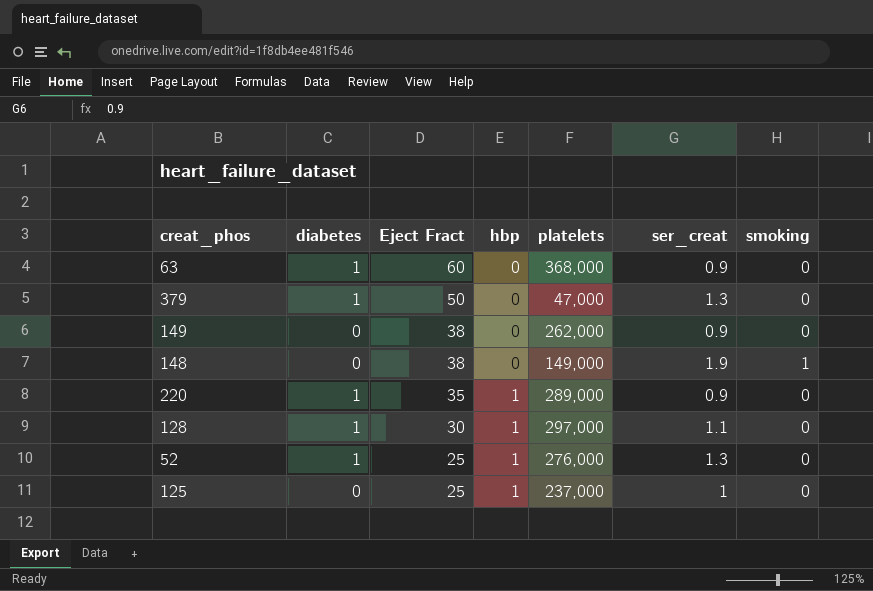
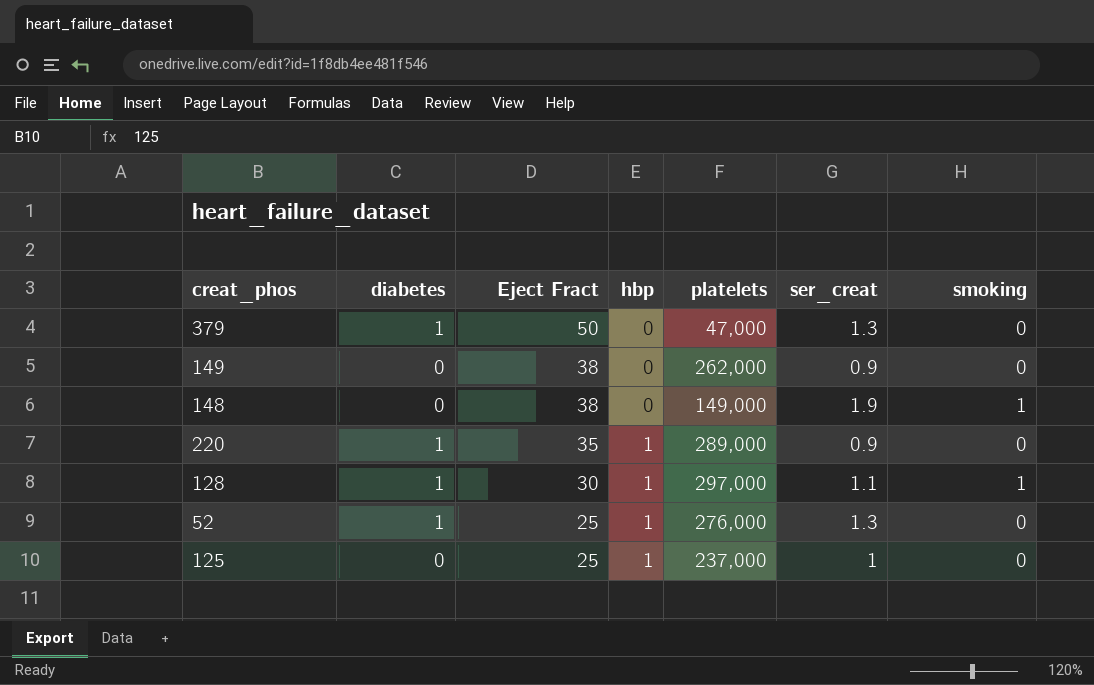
row 63: 1 | 60 | 0 | 368,000 | 0.9 | 0 -> none
128 | smoking: 0 -> 1

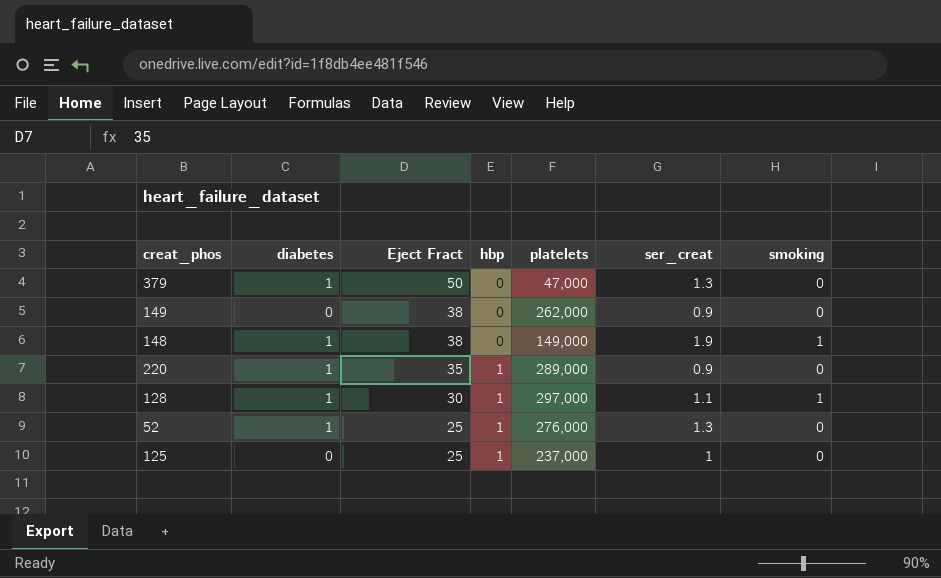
148 | diabetes: 0 -> 1

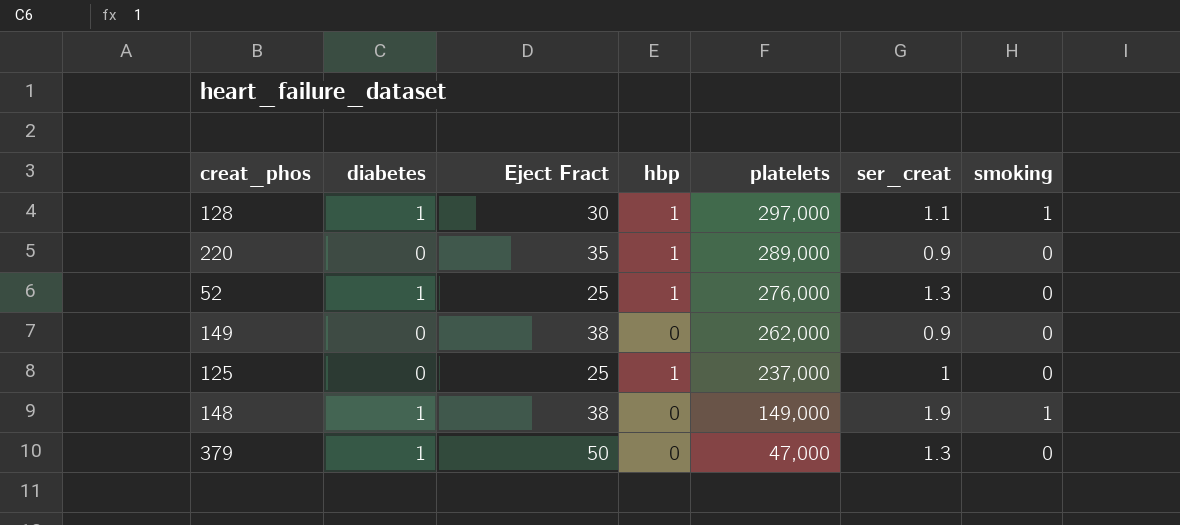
row order: Eject Fract descending -> platelets descending
220 | diabetes: 1 -> 0

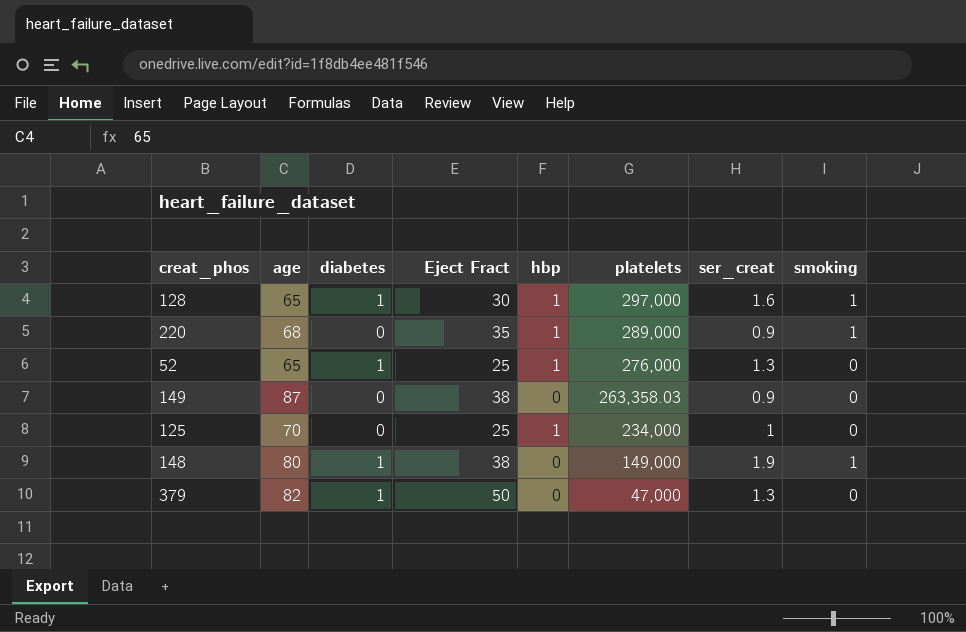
column age | position: none -> 2
128 | ser_creat: 1.1 -> 1.6
220 | smoking: 0 -> 1
149 | platelets: 262,000 -> 263,358.03
125 | platelets: 237,000 -> 234,000

